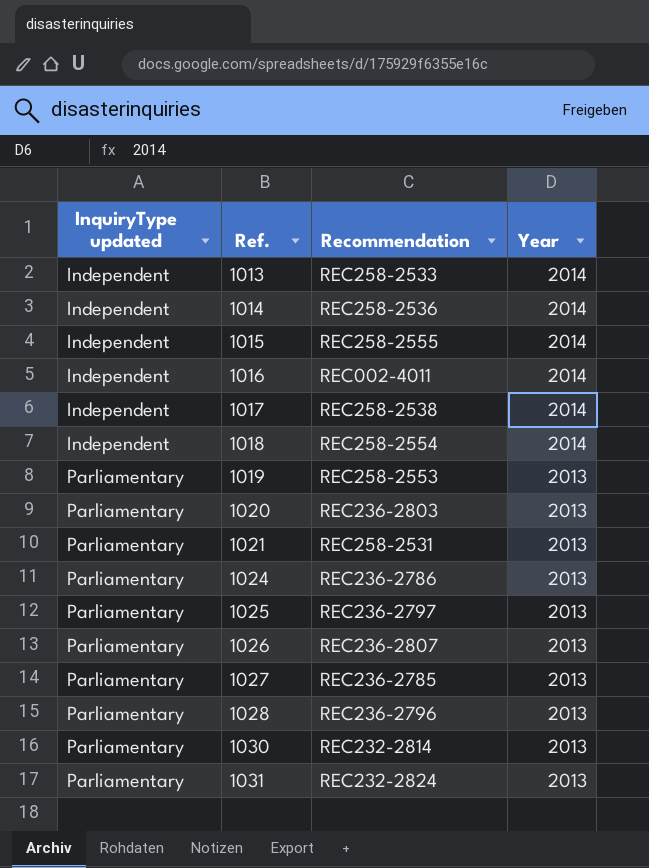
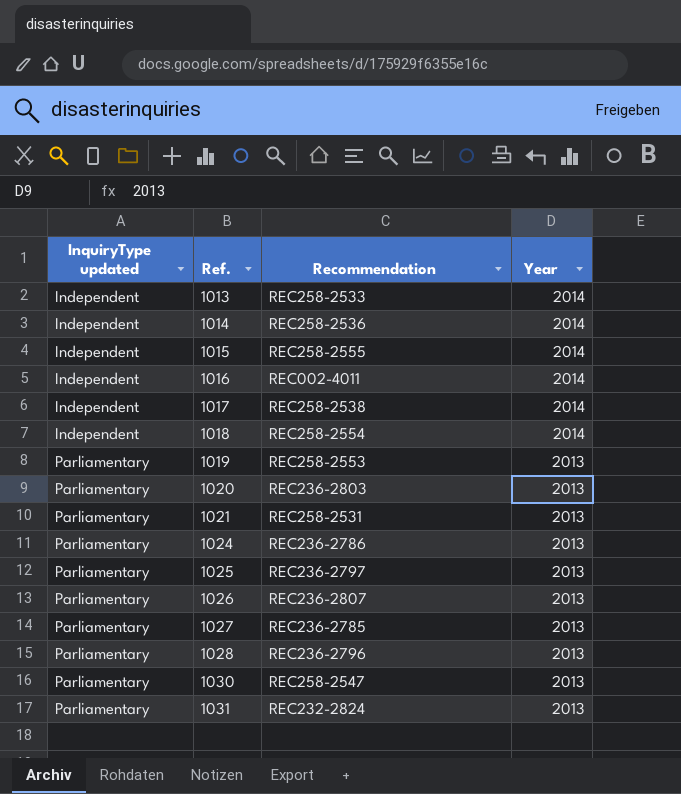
1030 | Recommendation: REC232-2814 -> REC258-2547

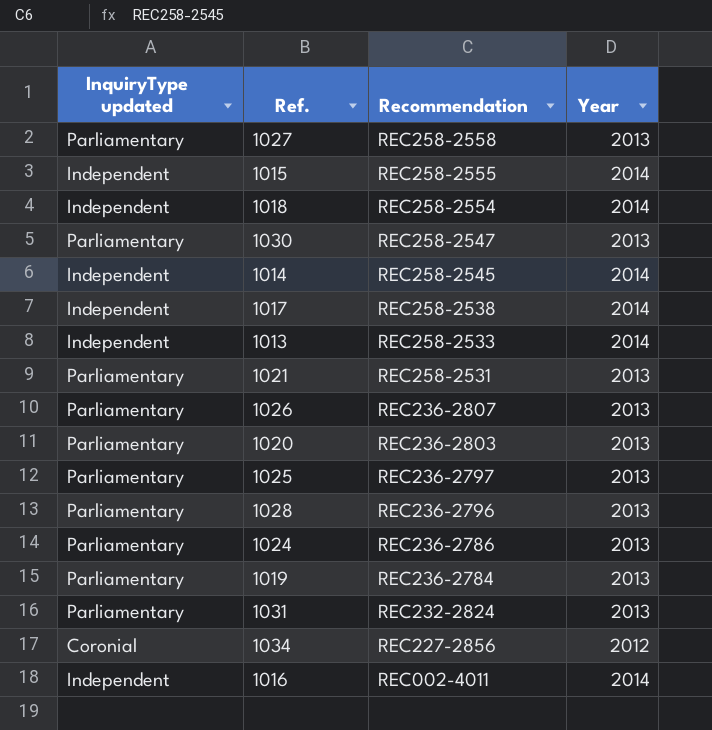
row order: InquiryType updated ascending -> Recommendation descending
1027 | Recommendation: REC236-2785 -> REC258-2558
1014 | Recommendation: REC258-2536 -> REC258-2545
1019 | Recommendation: REC258-2553 -> REC236-2784
row 1034: none -> Coronial | REC227-2856 | 2012

